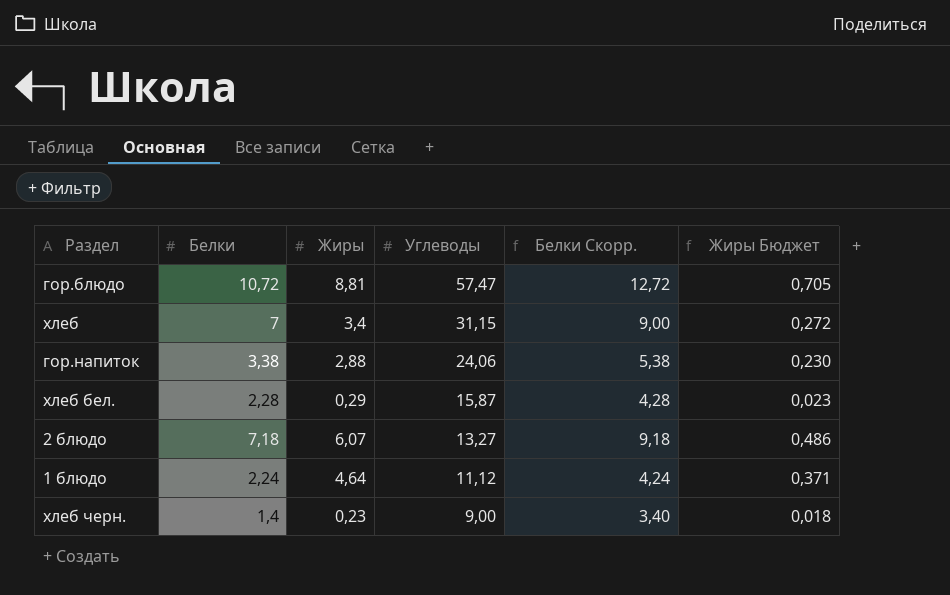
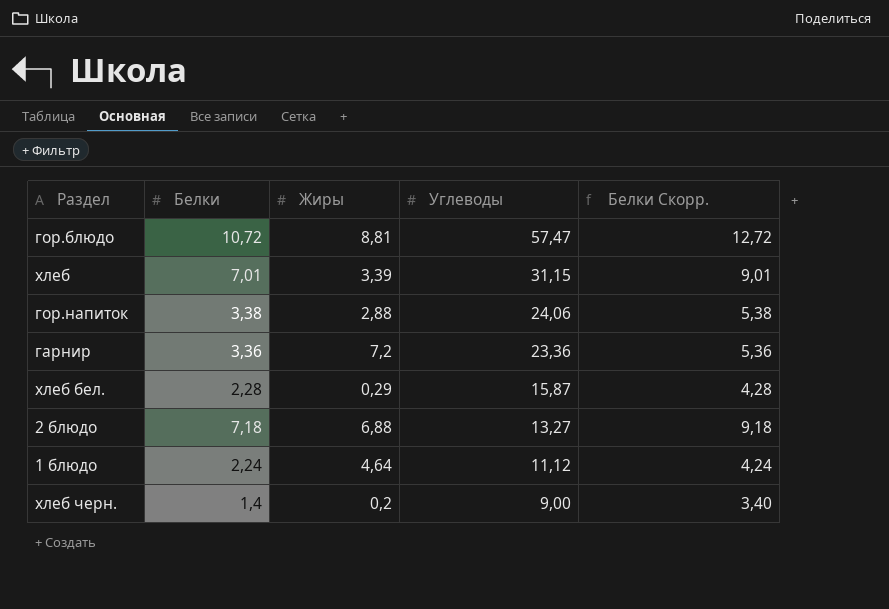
column Жиры Бюджет | formula: [Жиры] * 0,08 -> none
хлеб | Белки: 7 -> 7,01
хлеб | Жиры: 3,4 -> 3,39
хлеб | Белки Скорр.: 9,00 -> 9,01
row гарнир: none -> 3,36 | 7,2 | 23,36 | 5,36
2 блюдо | Жиры: 6,07 -> 6,88
хлеб черн. | Жиры: 0,23 -> 0,2

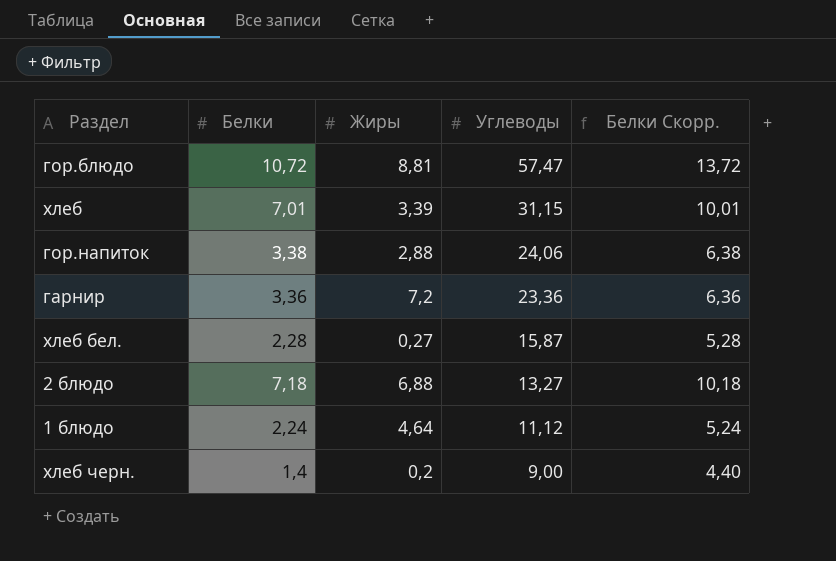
column Белки Скорр. | formula: [Белки] + 2 -> [Белки] + 3
хлеб бел. | Жиры: 0,29 -> 0,27

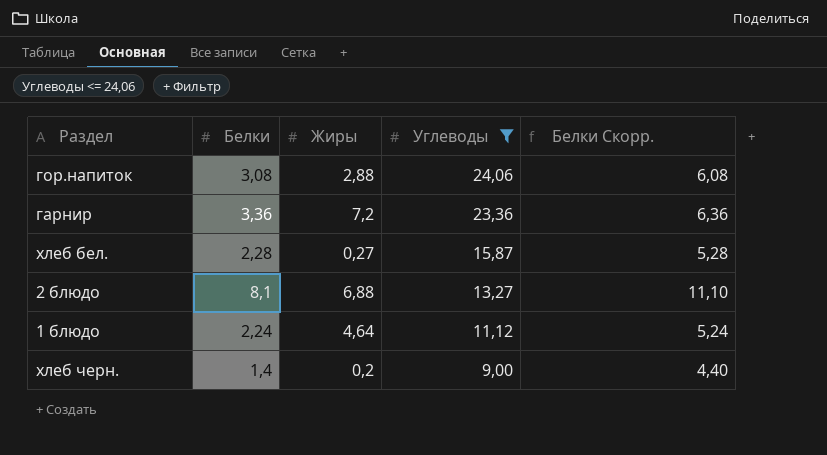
filter: none -> Углеводы <= 24,06
гор.напиток | Белки: 3,38 -> 3,08
гор.напиток | Белки Скорр.: 6,38 -> 6,08
2 блюдо | Белки: 7,18 -> 8,1
2 блюдо | Белки Скорр.: 10,18 -> 11,10

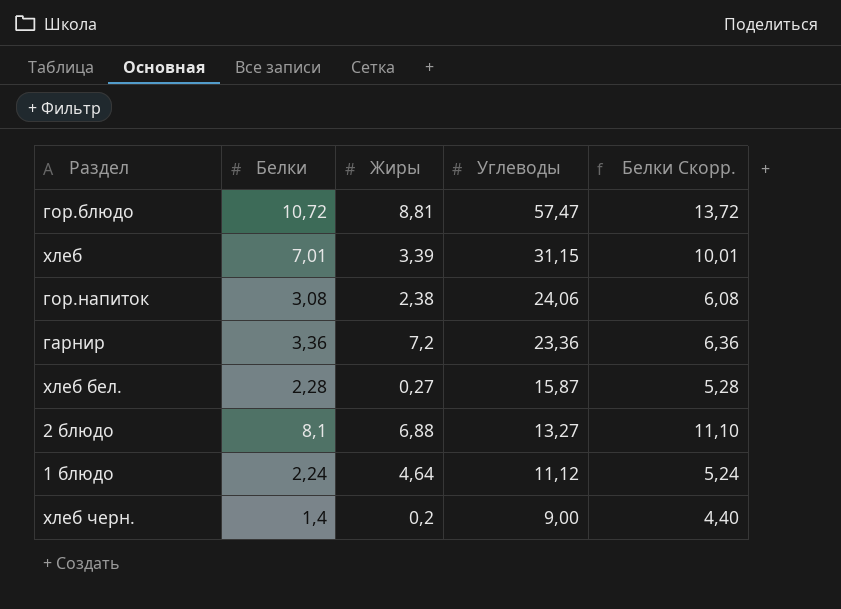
filter: Углеводы <= 24,06 -> none
гор.напиток | Жиры: 2,88 -> 2,38

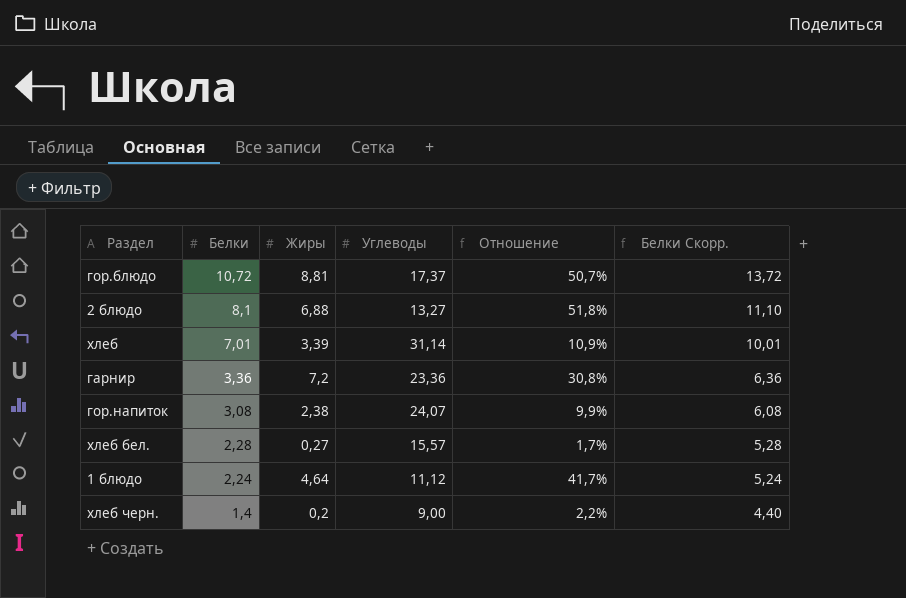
row order: Углеводы descending -> Белки descending
column Отношение | formula: none -> [Жиры] / [Углеводы]
гор.блюдо | Углеводы: 57,47 -> 17,37
хлеб | Углеводы: 31,15 -> 31,14
гор.напиток | Углеводы: 24,06 -> 24,07
хлеб бел. | Углеводы: 15,87 -> 15,57

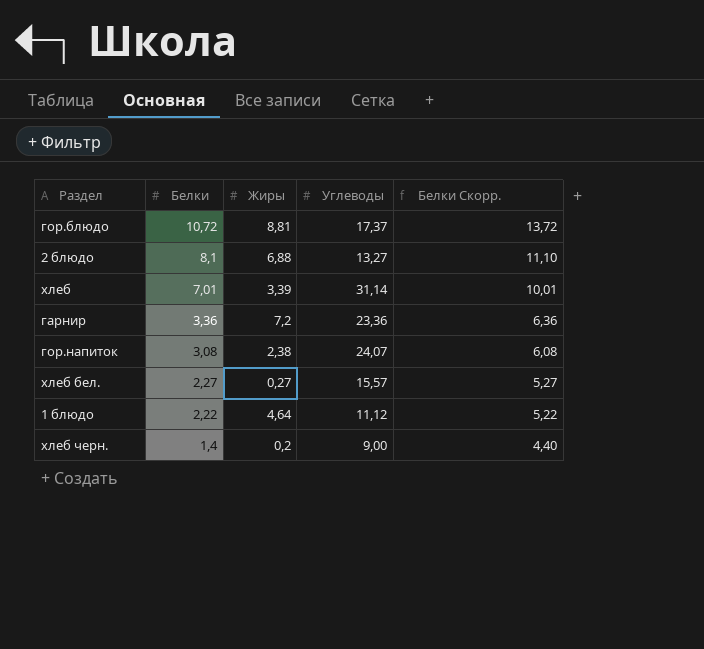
column Отношение | formula: [Жиры] / [Углеводы] -> none
хлеб бел. | Белки: 2,28 -> 2,27
хлеб бел. | Белки Скорр.: 5,28 -> 5,27
1 блюдо | Белки: 2,24 -> 2,22
1 блюдо | Белки Скорр.: 5,24 -> 5,22

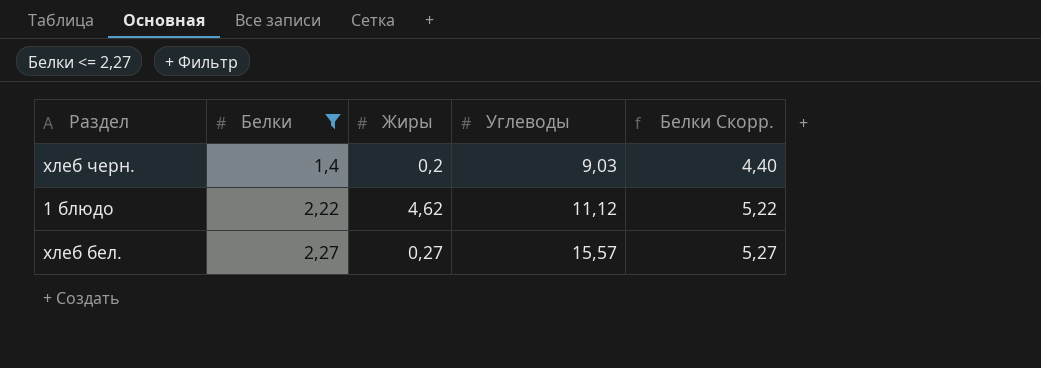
filter: none -> Белки <= 2,27
row order: Белки descending -> Белки ascending
хлеб черн. | Углеводы: 9,00 -> 9,03
1 блюдо | Жиры: 4,64 -> 4,62

